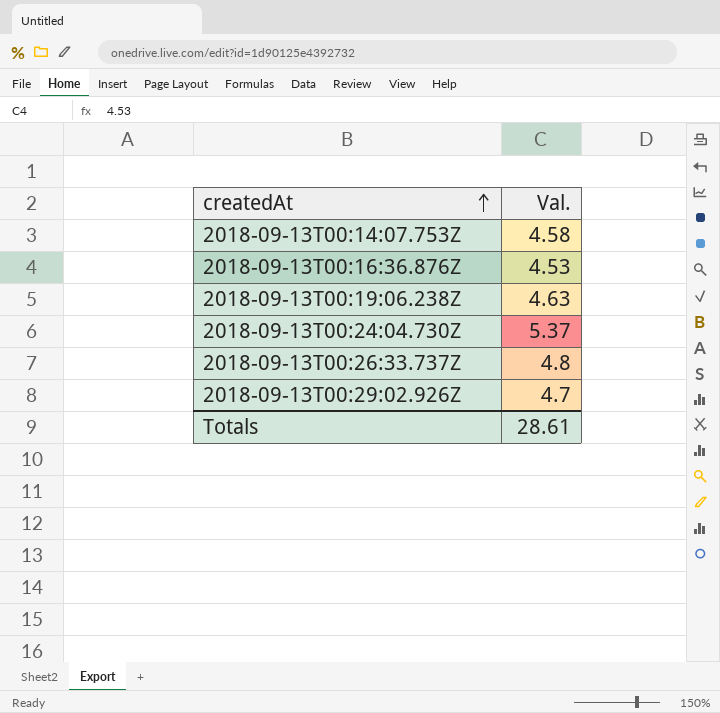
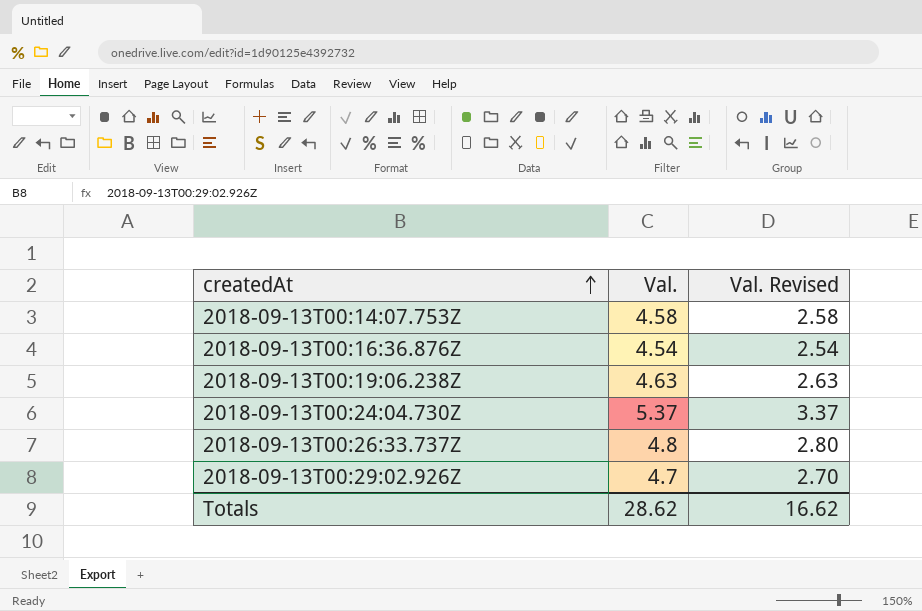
column Val. Revised | formula: none -> [Val.] - 2
2018-09-13T00:16:36.876Z | Val.: 4.53 -> 4.54
Totals | Val.: 28.61 -> 28.62

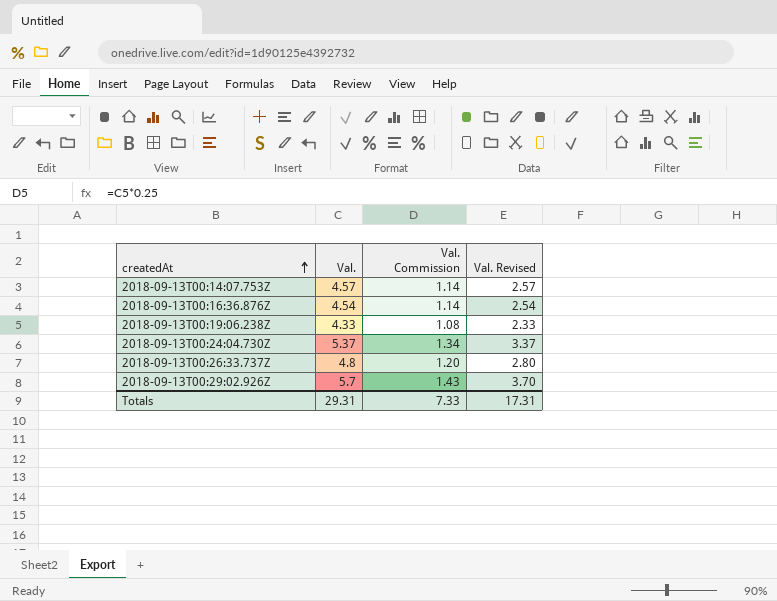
column Val. Commission | formula: none -> [Val.] * 0.25
2018-09-13T00:14:07.753Z | Val.: 4.58 -> 4.57
2018-09-13T00:14:07.753Z | Val. Revised: 2.58 -> 2.57
2018-09-13T00:19:06.238Z | Val.: 4.63 -> 4.33
2018-09-13T00:19:06.238Z | Val. Revised: 2.63 -> 2.33
2018-09-13T00:29:02.926Z | Val.: 4.7 -> 5.7
2018-09-13T00:29:02.926Z | Val. Revised: 2.70 -> 3.70
Totals | Val.: 28.62 -> 29.31
Totals | Val. Revised: 16.62 -> 17.31

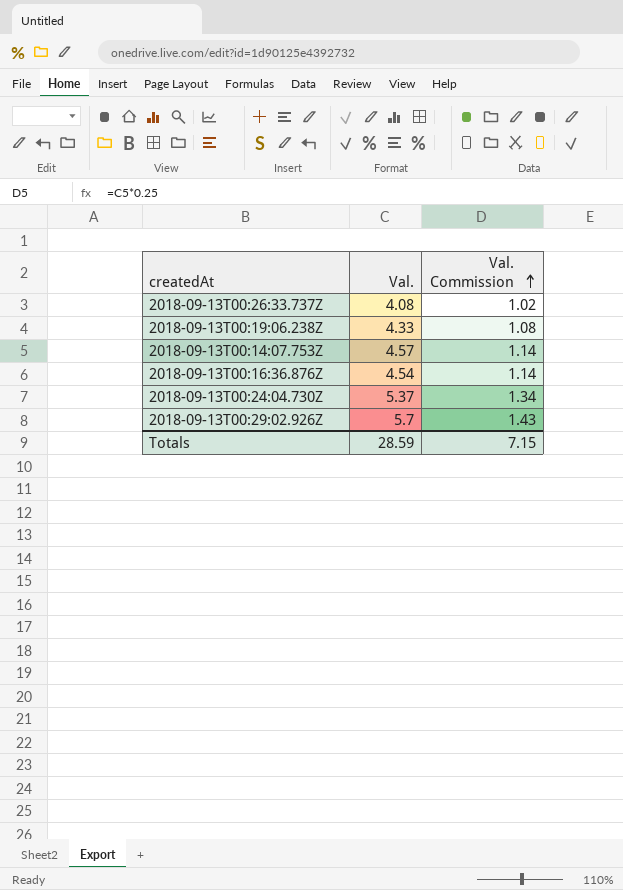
row order: createdAt ascending -> Val. Commission ascending
column Val. Revised | formula: [Val.] - 2 -> none
2018-09-13T00:26:33.737Z | Val.: 4.8 -> 4.08
2018-09-13T00:26:33.737Z | Val. Commission: 1.20 -> 1.02
Totals | Val.: 29.31 -> 28.59
Totals | Val. Commission: 7.33 -> 7.15

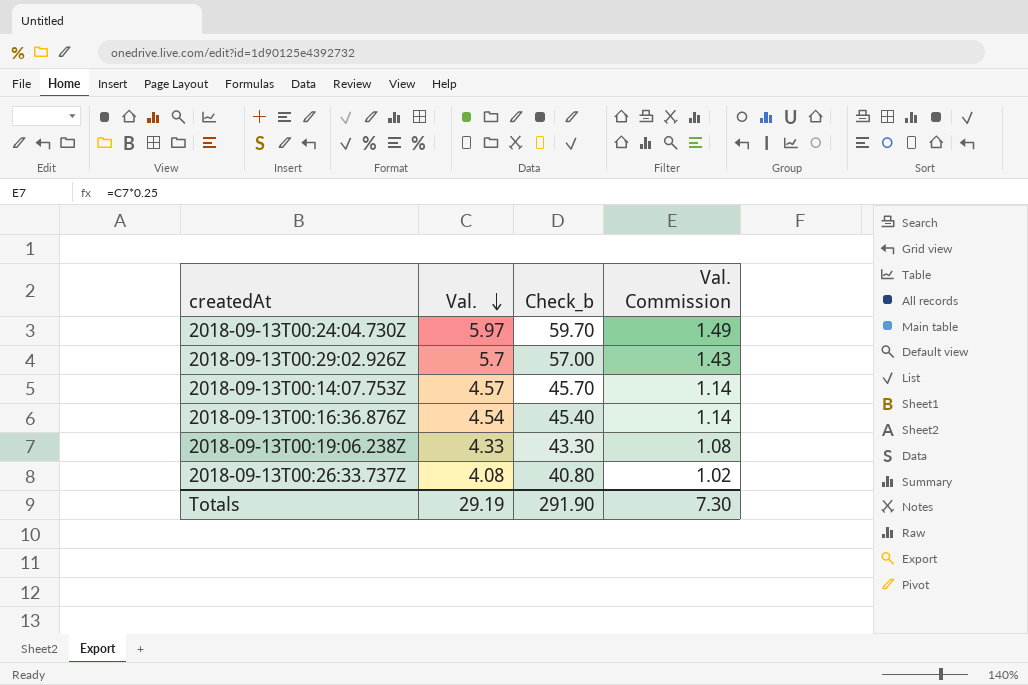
row order: Val. Commission ascending -> Val. descending
column Check_b | formula: none -> [Val.] * 10
2018-09-13T00:24:04.730Z | Val.: 5.37 -> 5.97
2018-09-13T00:24:04.730Z | Val. Commission: 1.34 -> 1.49
Totals | Val.: 28.59 -> 29.19
Totals | Val. Commission: 7.15 -> 7.30

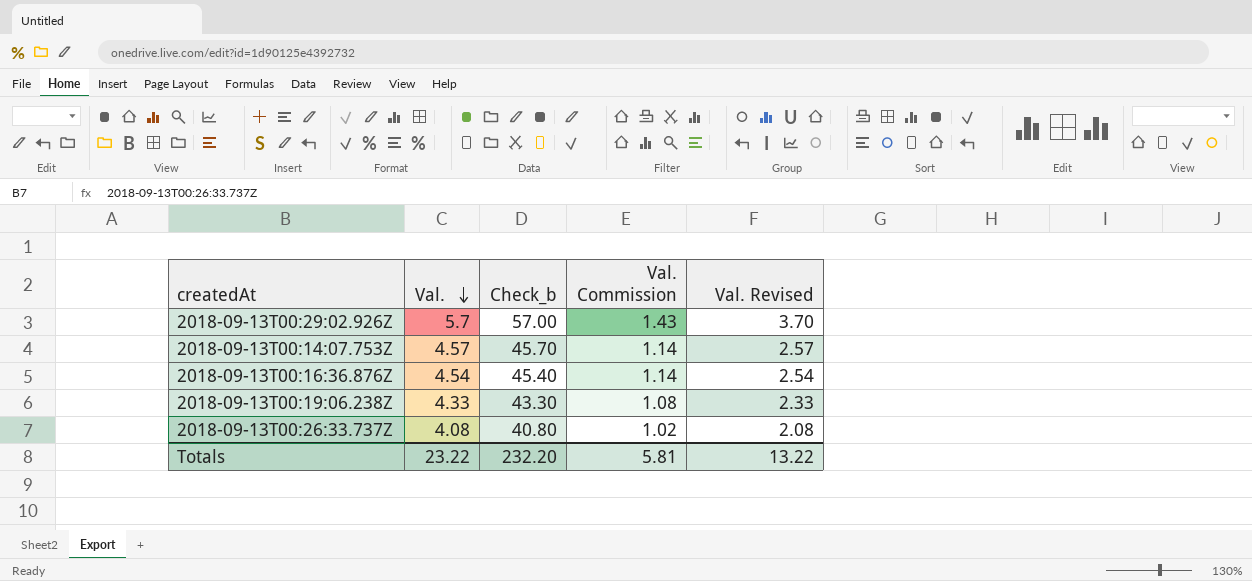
column Val. Revised | formula: none -> [Val.] - 2
row 2018-09-13T00:24:04.730Z: 5.97 | 59.70 | 1.49 -> none
Totals | Val.: 29.19 -> 23.22
Totals | Check_b: 291.90 -> 232.20
Totals | Val. Commission: 7.30 -> 5.81

